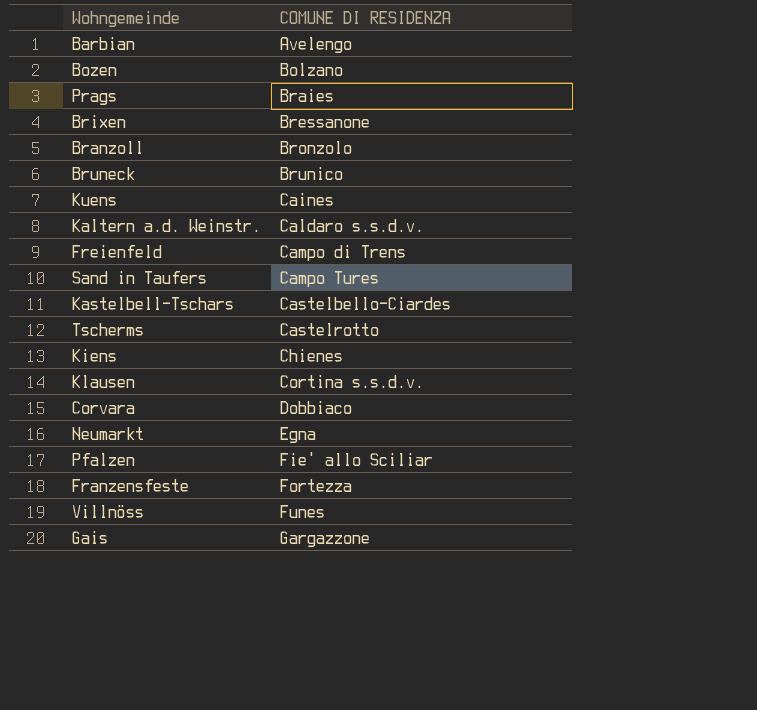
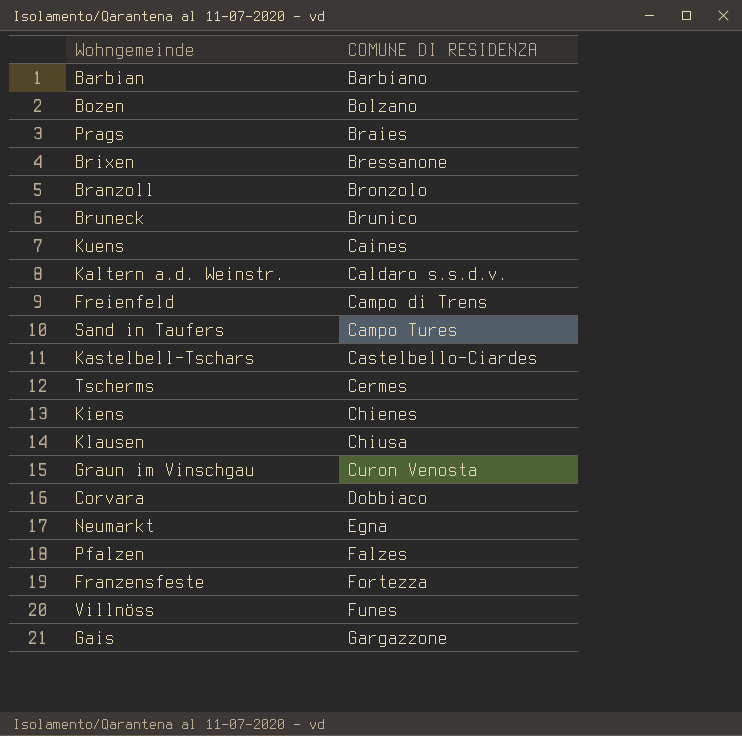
Barbian | COMUNE DI RESIDENZA: Avelengo -> Barbiano
Tscherms | COMUNE DI RESIDENZA: Castelrotto -> Cermes
Klausen | COMUNE DI RESIDENZA: Cortina s.s.d.v. -> Chiusa
row Graun im Vinschgau: none -> Curon Venosta
Pfalzen | COMUNE DI RESIDENZA: Fie' allo Sciliar -> Falzes

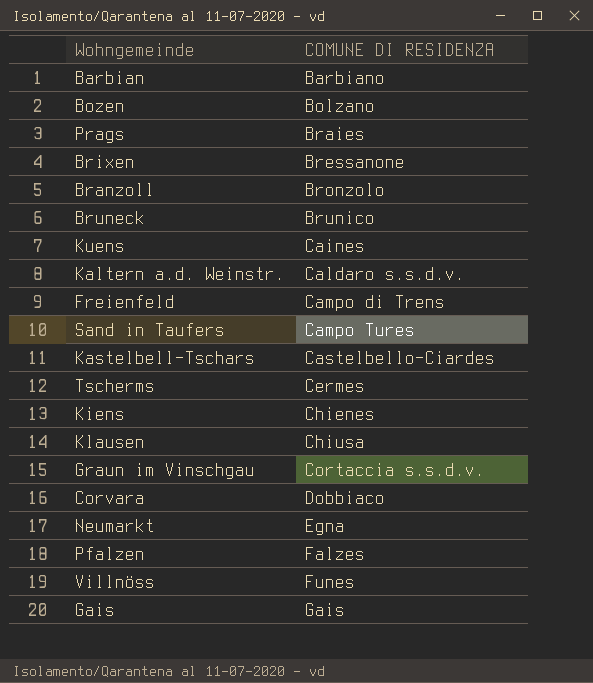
row Franzensfeste: Fortezza -> none
Graun im Vinschgau | COMUNE DI RESIDENZA: Curon Venosta -> Cortaccia s.s.d.v.
Gais | COMUNE DI RESIDENZA: Gargazzone -> Gais

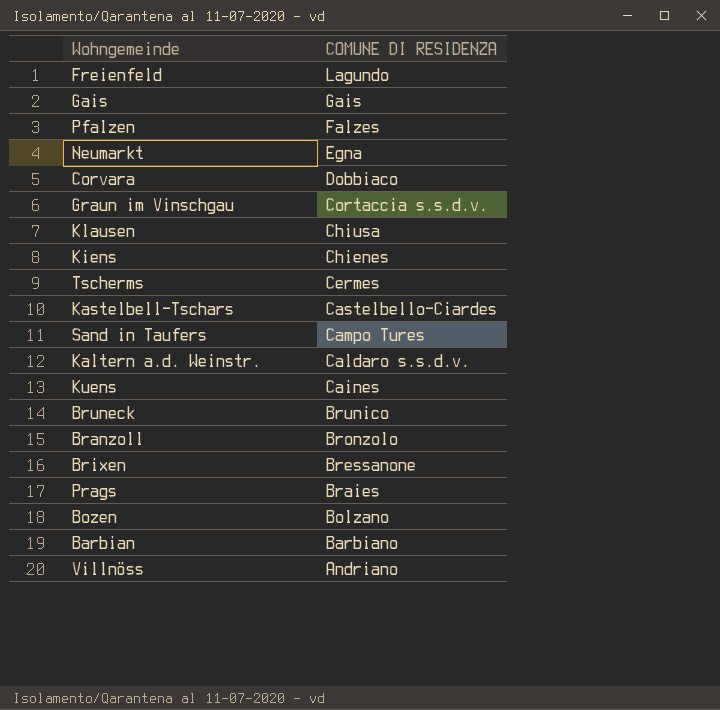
row order: COMUNE DI RESIDENZA ascending -> COMUNE DI RESIDENZA descending
Freienfeld | COMUNE DI RESIDENZA: Campo di Trens -> Lagundo
Villnöss | COMUNE DI RESIDENZA: Funes -> Andriano

